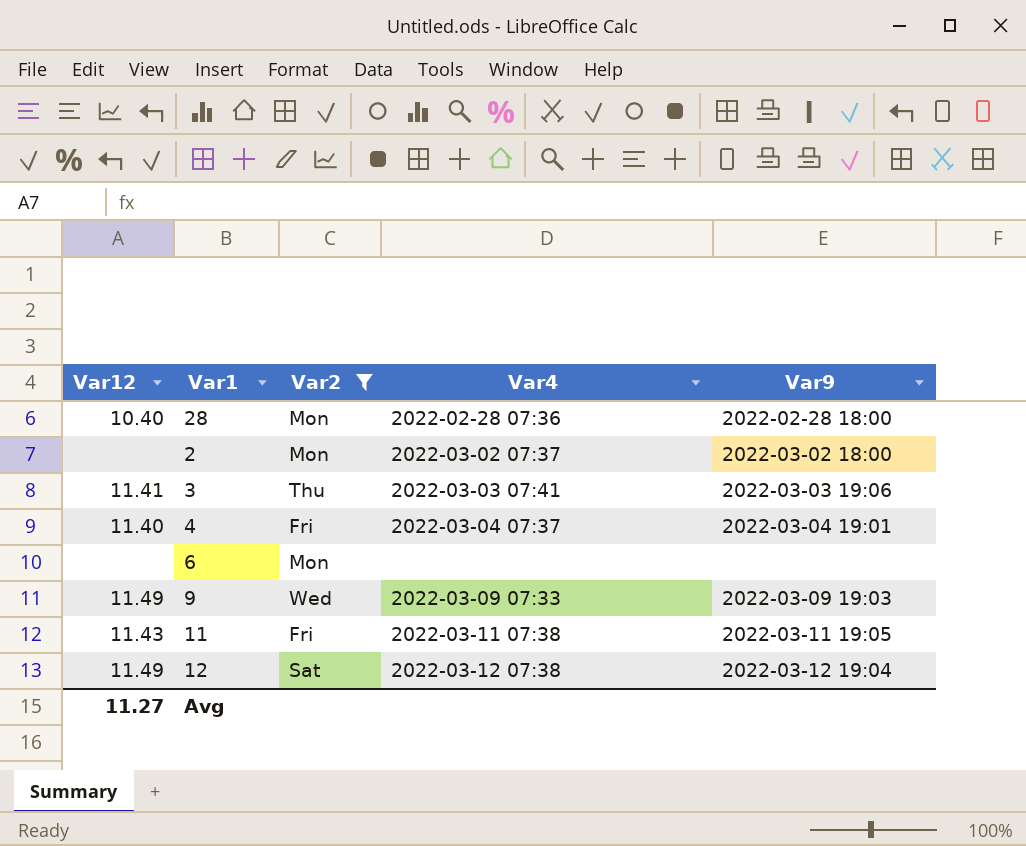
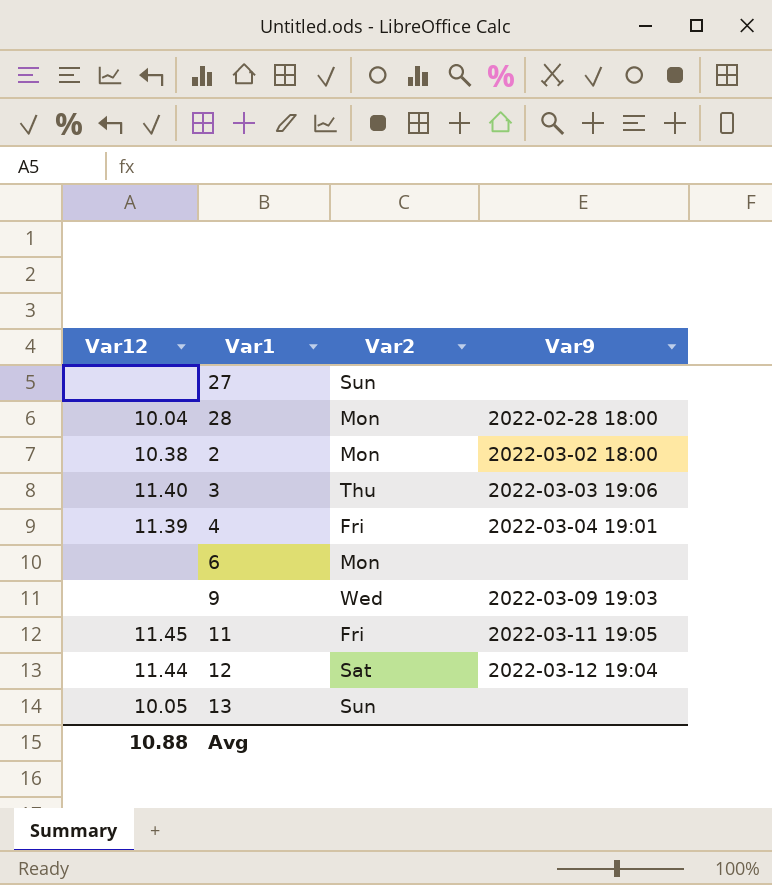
filter: Var2 != Sun -> none
column Var4 | position: 4 -> none
28 | Var12: 10.40 -> 10.04
2 | Var12: none -> 10.38
3 | Var12: 11.41 -> 11.40
4 | Var12: 11.40 -> 11.39
9 | Var12: 11.49 -> none
11 | Var12: 11.43 -> 11.45
12 | Var12: 11.49 -> 11.44
Avg | Var12: 11.27 -> 10.88

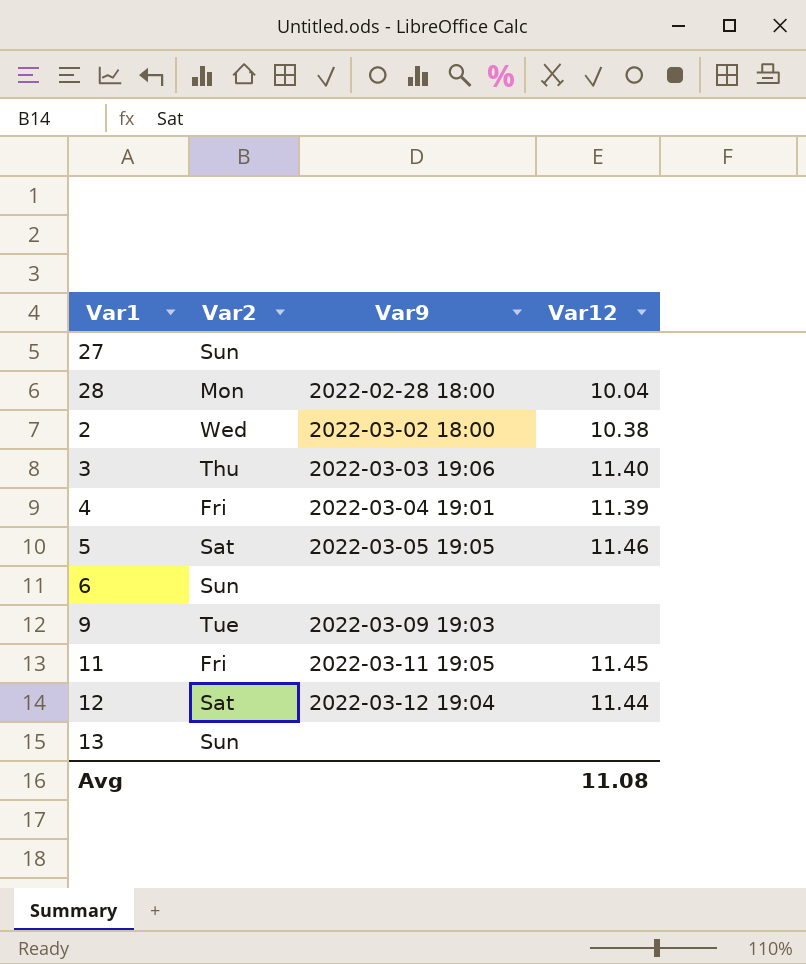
column Var12 | position: 1 -> 4
2 | Var2: Mon -> Wed
row 5: none -> Sat | 2022-03-05 19:05 | 11.46
6 | Var2: Mon -> Sun
9 | Var2: Wed -> Tue
13 | Var12: 10.05 -> none
Avg | Var12: 10.88 -> 11.08

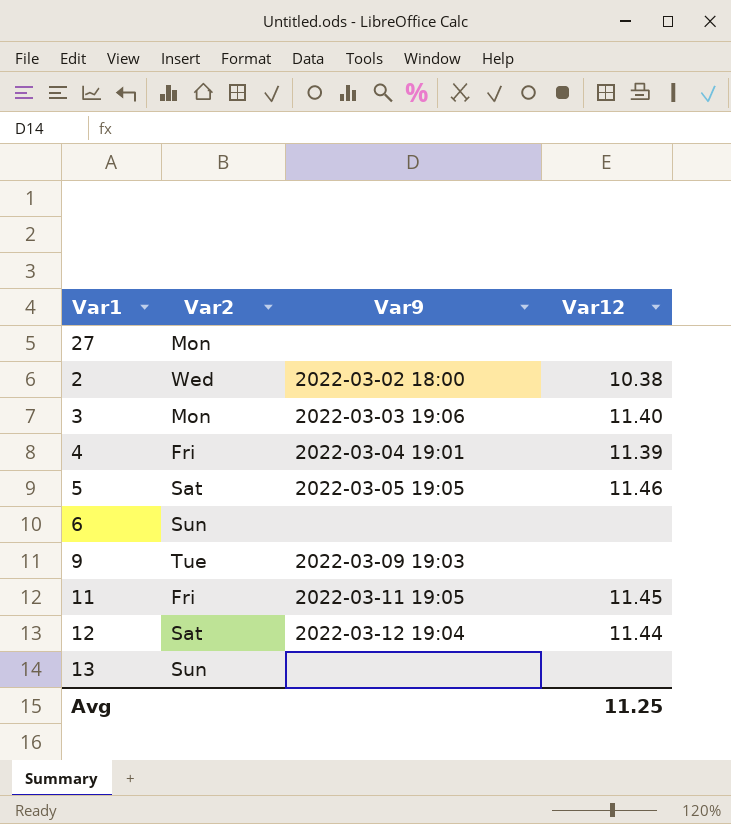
row 28: Mon | 2022-02-28 18:00 | 10.04 -> none
27 | Var2: Sun -> Mon
3 | Var2: Thu -> Mon
Avg | Var12: 11.08 -> 11.25

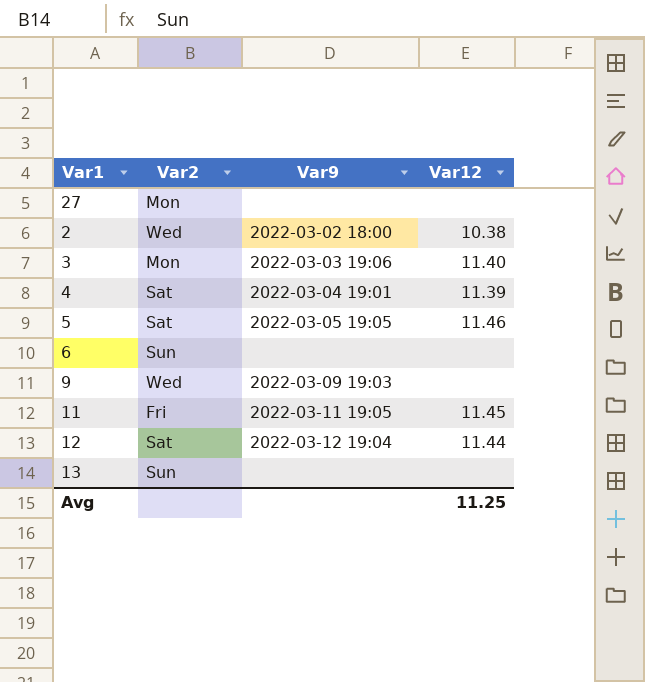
4 | Var2: Fri -> Sat
9 | Var2: Tue -> Wed

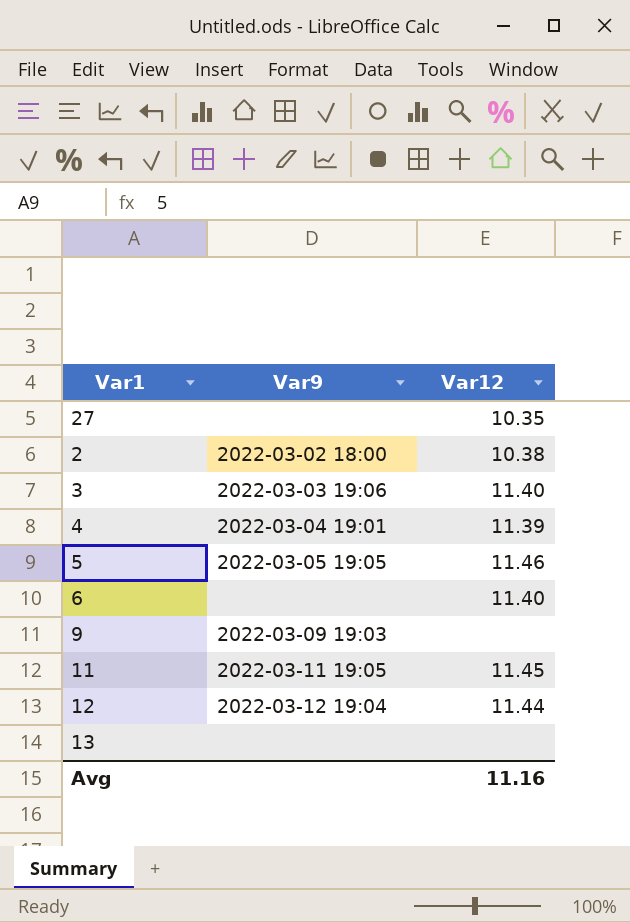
column Var2 | position: 2 -> none
27 | Var12: none -> 10.35
6 | Var12: none -> 11.40
Avg | Var12: 11.25 -> 11.16

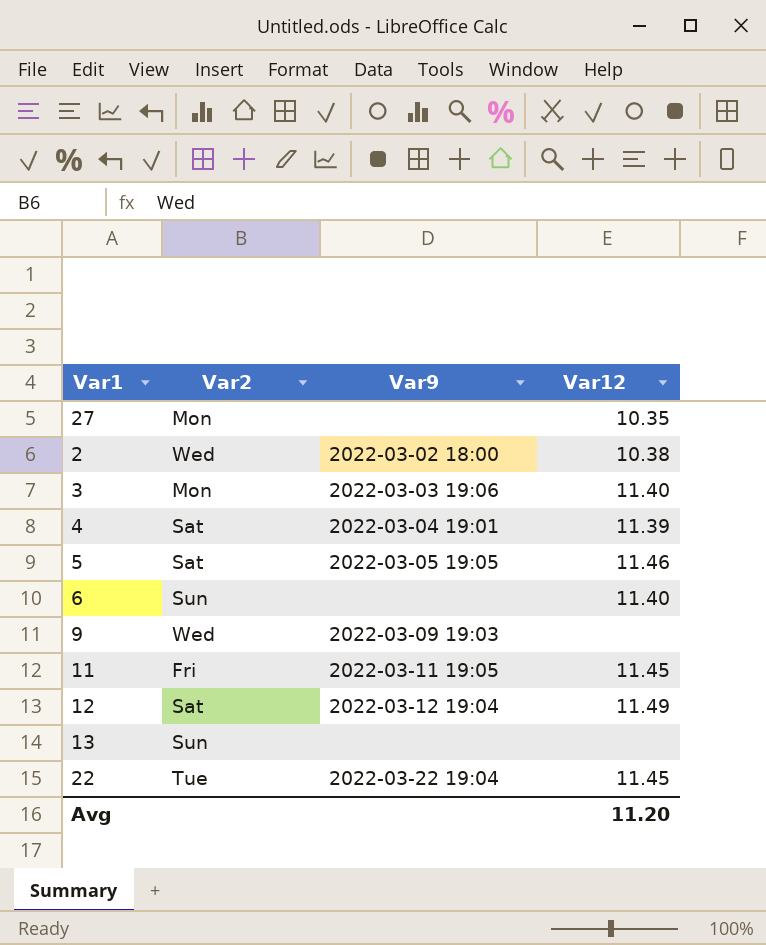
column Var2 | position: none -> 2
12 | Var12: 11.44 -> 11.49
row 22: none -> Tue | 2022-03-22 19:04 | 11.45
Avg | Var12: 11.16 -> 11.20

